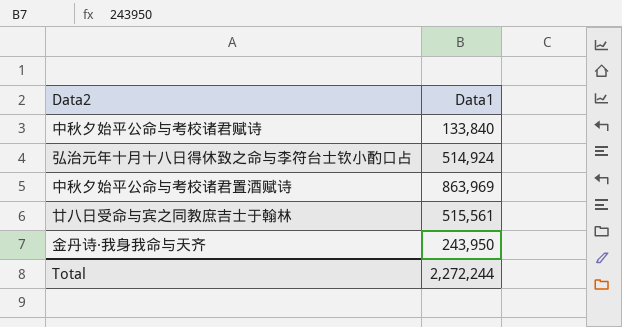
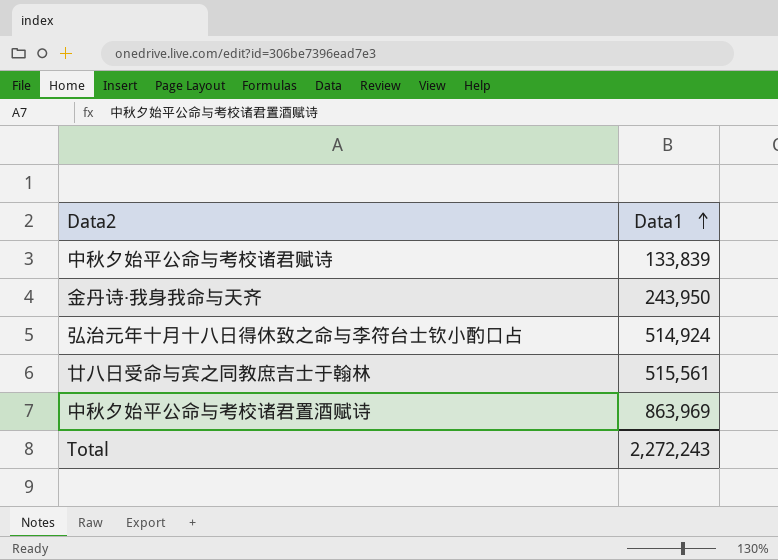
row order: none -> Data1 ascending
中秋夕始平公命与考校诸君赋诗 | Data1: 133,840 -> 133,839
Total | Data1: 2,272,244 -> 2,272,243

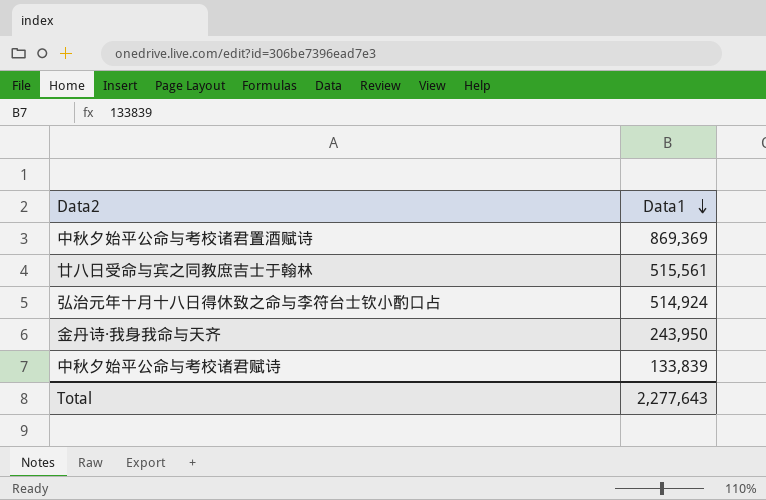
row order: Data1 ascending -> Data1 descending
中秋夕始平公命与考校诸君置酒赋诗 | Data1: 863,969 -> 869,369
Total | Data1: 2,272,243 -> 2,277,643

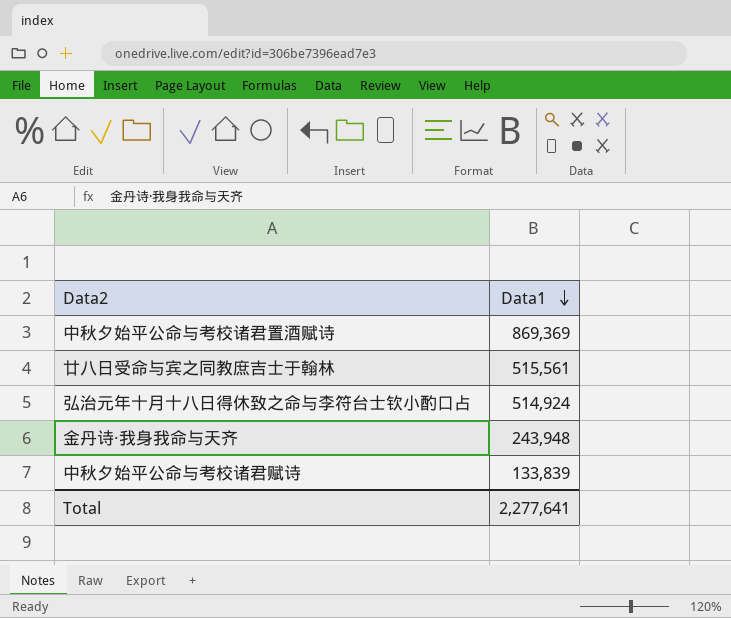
金丹诗·我身我命与天齐 | Data1: 243,950 -> 243,948
Total | Data1: 2,277,643 -> 2,277,641

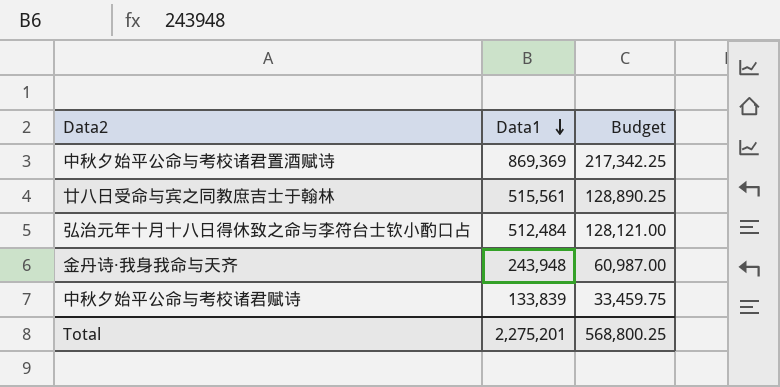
column Budget | formula: none -> [Data1] * 0.25
弘治元年十月十八日得休致之命与李符台士钦小酌口占 | Data1: 514,924 -> 512,484
Total | Data1: 2,277,641 -> 2,275,201

